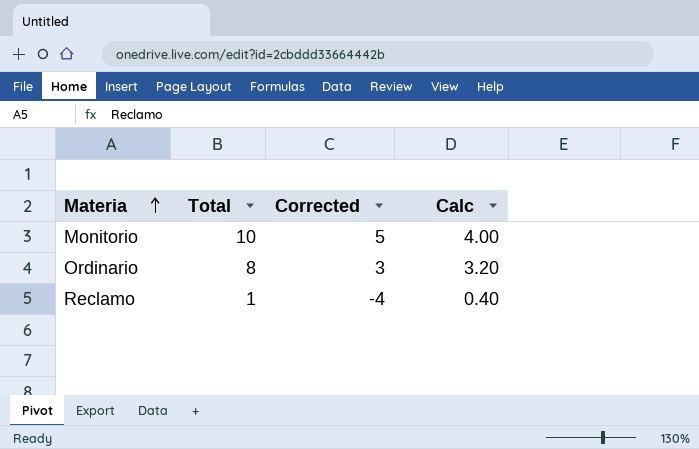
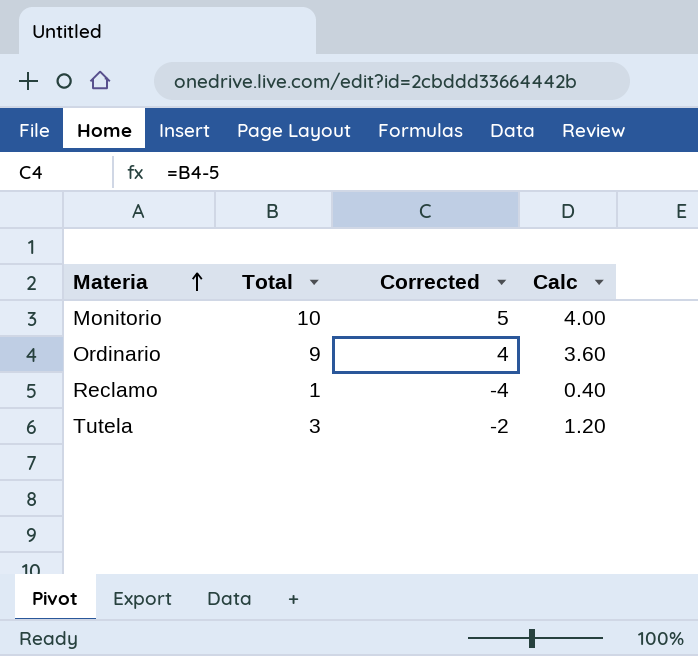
Ordinario | Total: 8 -> 9
Ordinario | Corrected: 3 -> 4
Ordinario | Calc: 3.20 -> 3.60
row Tutela: none -> 3 | -2 | 1.20

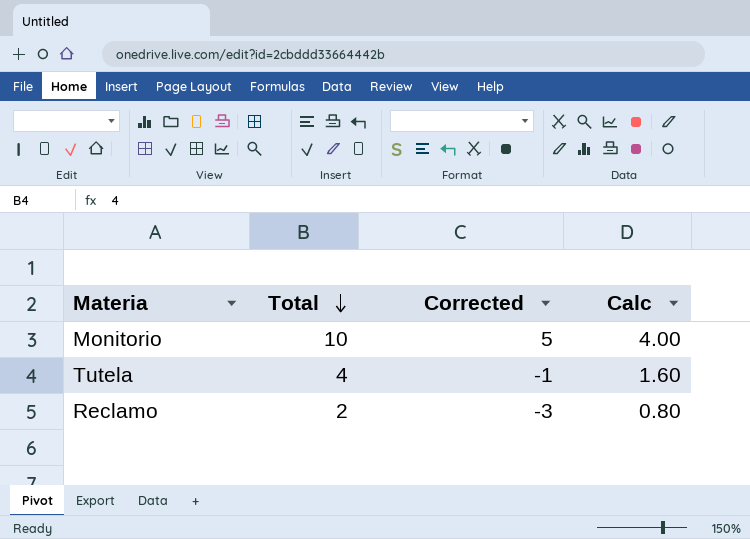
row order: Materia ascending -> Total descending
row Ordinario: 9 | 4 | 3.60 -> none
Tutela | Total: 3 -> 4
Tutela | Corrected: -2 -> -1
Tutela | Calc: 1.20 -> 1.60
Reclamo | Total: 1 -> 2
Reclamo | Corrected: -4 -> -3
Reclamo | Calc: 0.40 -> 0.80

